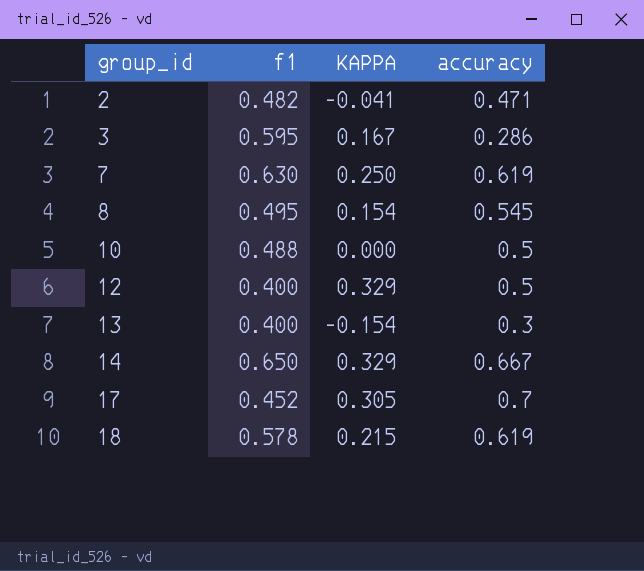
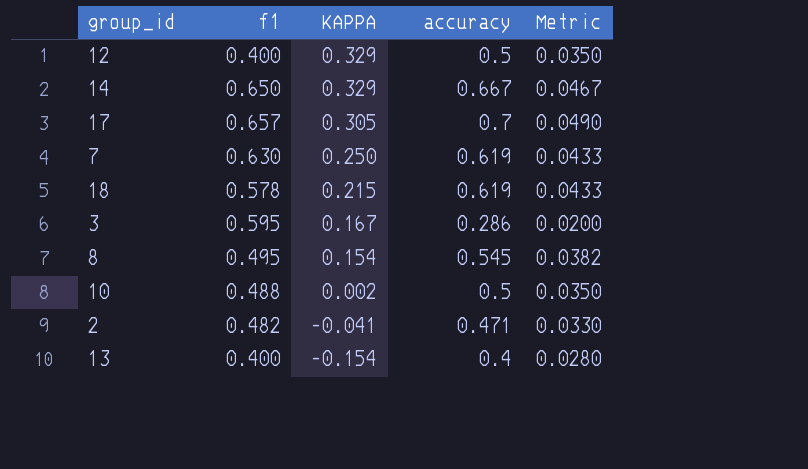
row order: group_id ascending -> KAPPA descending
column Metric | formula: none -> [accuracy] * 0.07
17 | f1: 0.452 -> 0.657
10 | KAPPA: 0.000 -> 0.002
13 | accuracy: 0.3 -> 0.4

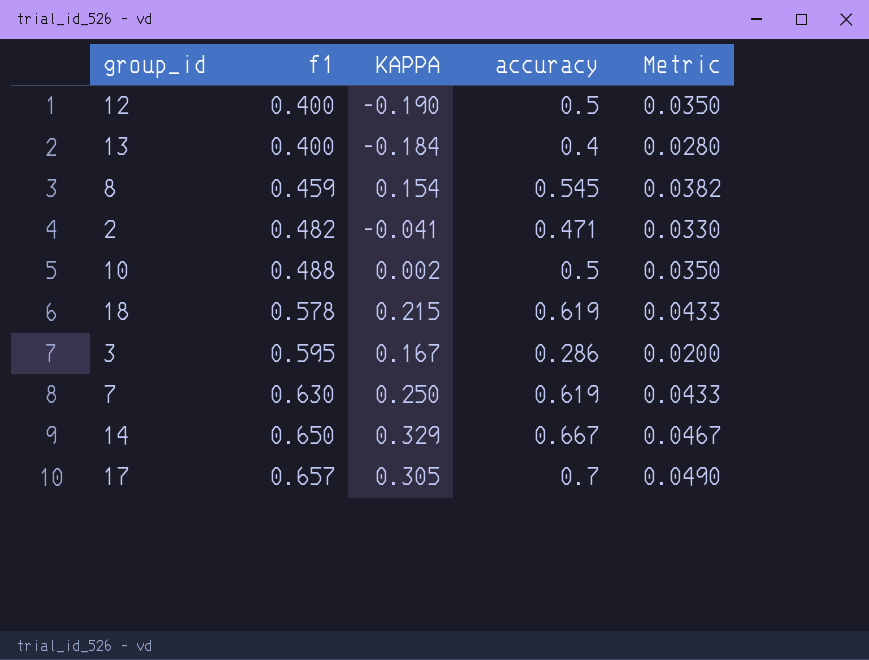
row order: KAPPA descending -> f1 ascending
12 | KAPPA: 0.329 -> -0.190
13 | KAPPA: -0.154 -> -0.184
8 | f1: 0.495 -> 0.459

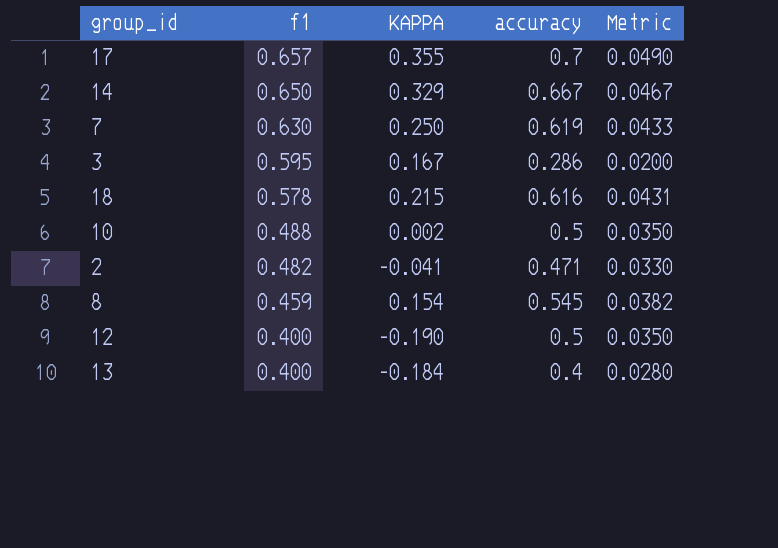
row order: f1 ascending -> f1 descending
17 | KAPPA: 0.305 -> 0.355
18 | accuracy: 0.619 -> 0.616
18 | Metric: 0.0433 -> 0.0431

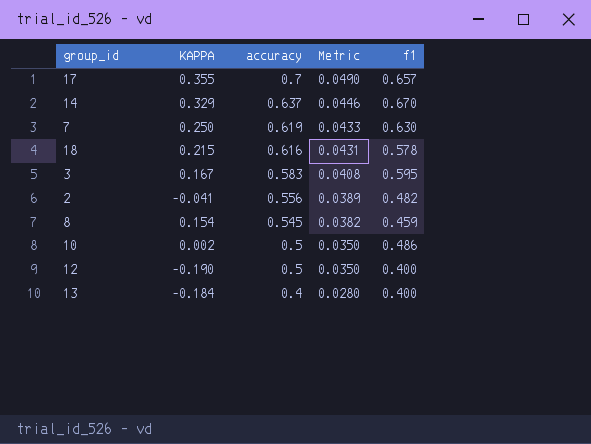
row order: f1 descending -> accuracy descending
column f1 | position: 2 -> 5
14 | accuracy: 0.667 -> 0.637
14 | Metric: 0.0467 -> 0.0446
14 | f1: 0.650 -> 0.670
3 | accuracy: 0.286 -> 0.583
3 | Metric: 0.0200 -> 0.0408
2 | accuracy: 0.471 -> 0.556
2 | Metric: 0.0330 -> 0.0389
10 | f1: 0.488 -> 0.486

